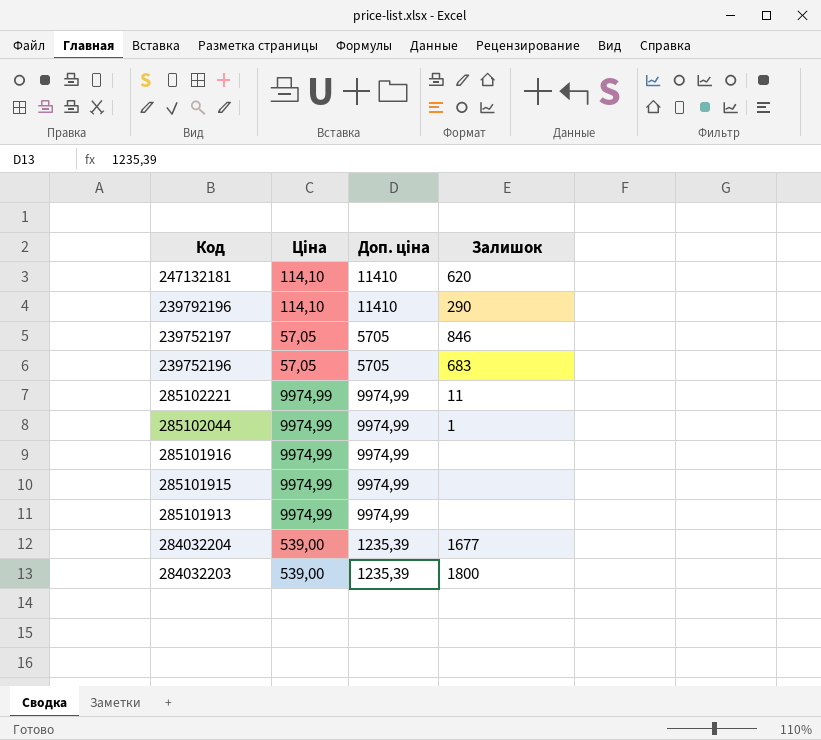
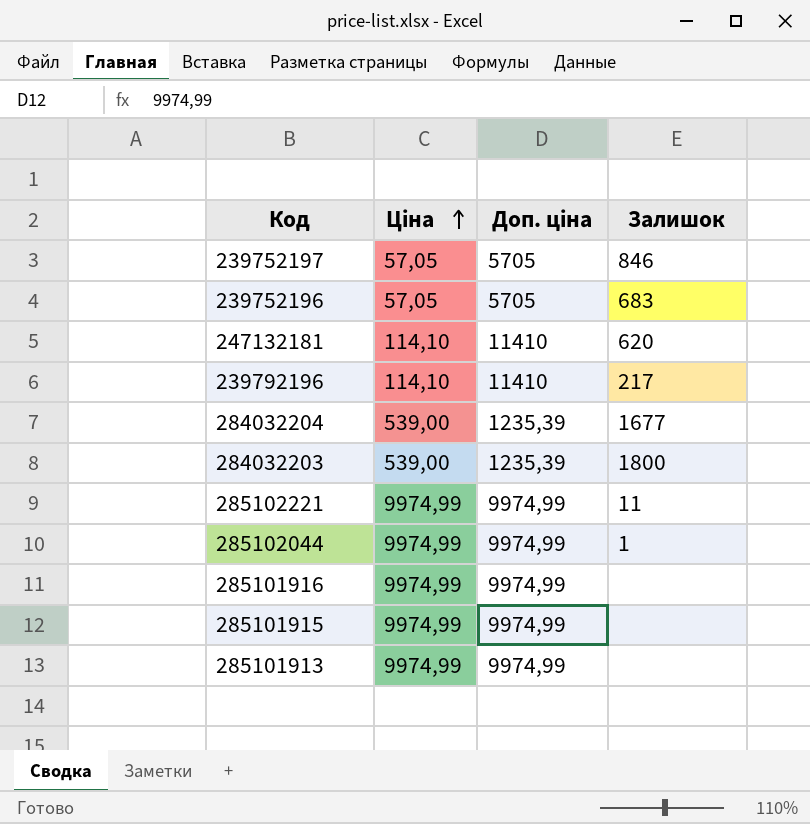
row order: none -> Ціна ascending
239792196 | Залишок: 290 -> 217

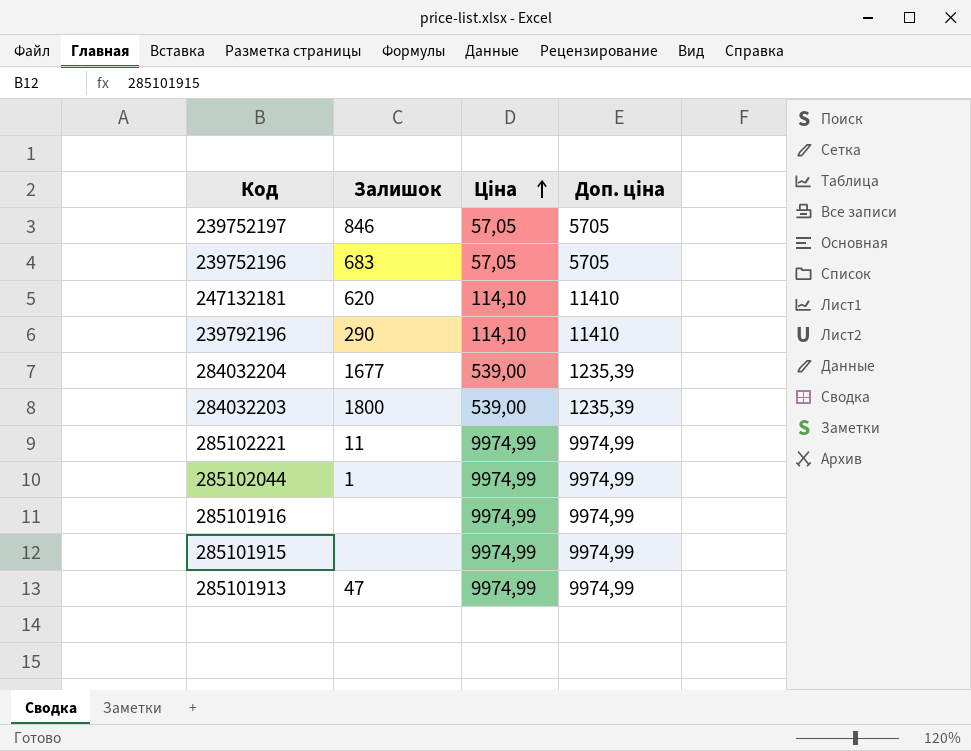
column Залишок | position: 4 -> 2
239792196 | Залишок: 217 -> 290
285101913 | Залишок: none -> 47

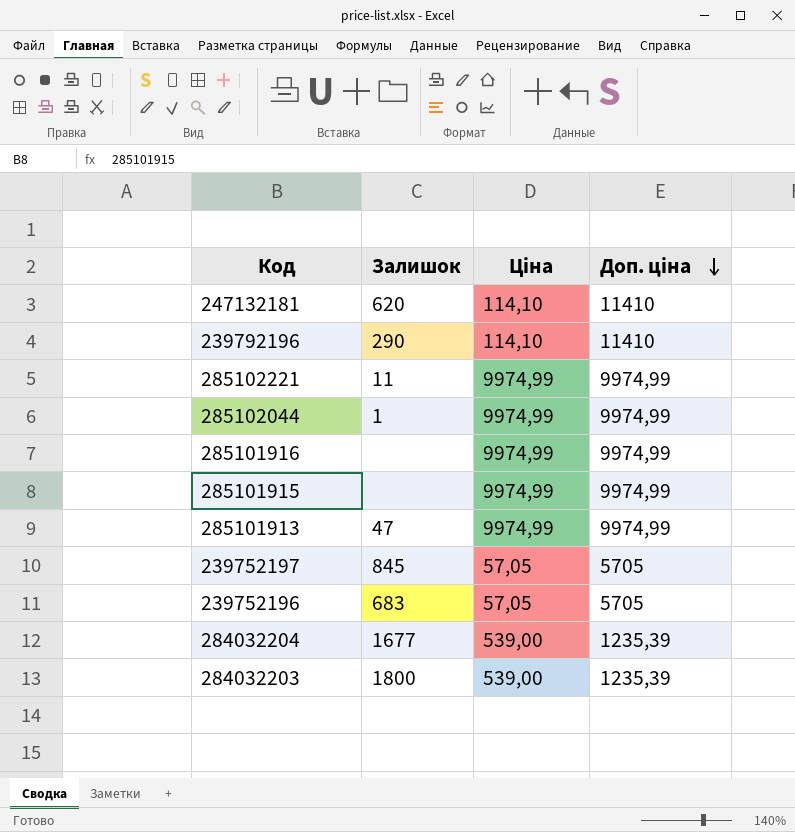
row order: Ціна ascending -> Доп. ціна descending
239752197 | Залишок: 846 -> 845

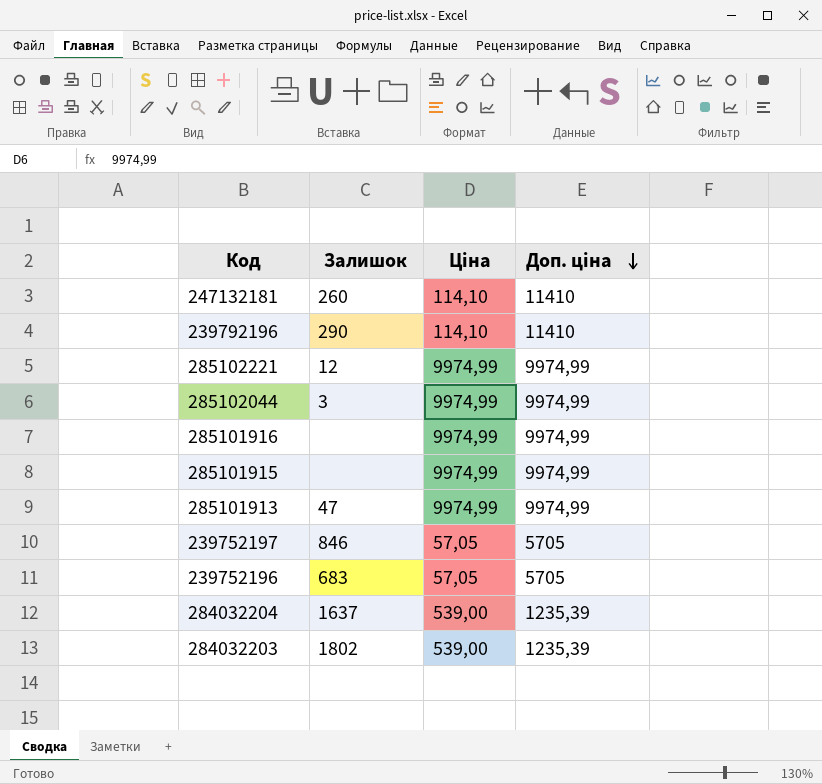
247132181 | Залишок: 620 -> 260
285102221 | Залишок: 11 -> 12
285102044 | Залишок: 1 -> 3
239752197 | Залишок: 845 -> 846
284032204 | Залишок: 1677 -> 1637
284032203 | Залишок: 1800 -> 1802

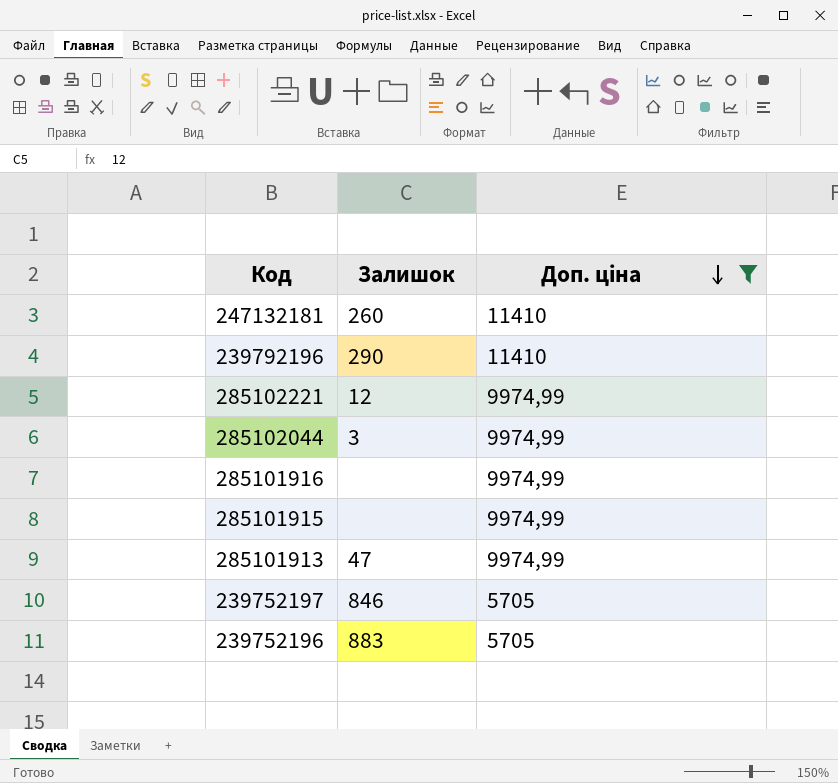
filter: none -> Доп. ціна != 1235,39
column Ціна | position: 3 -> none
239752196 | Залишок: 683 -> 883

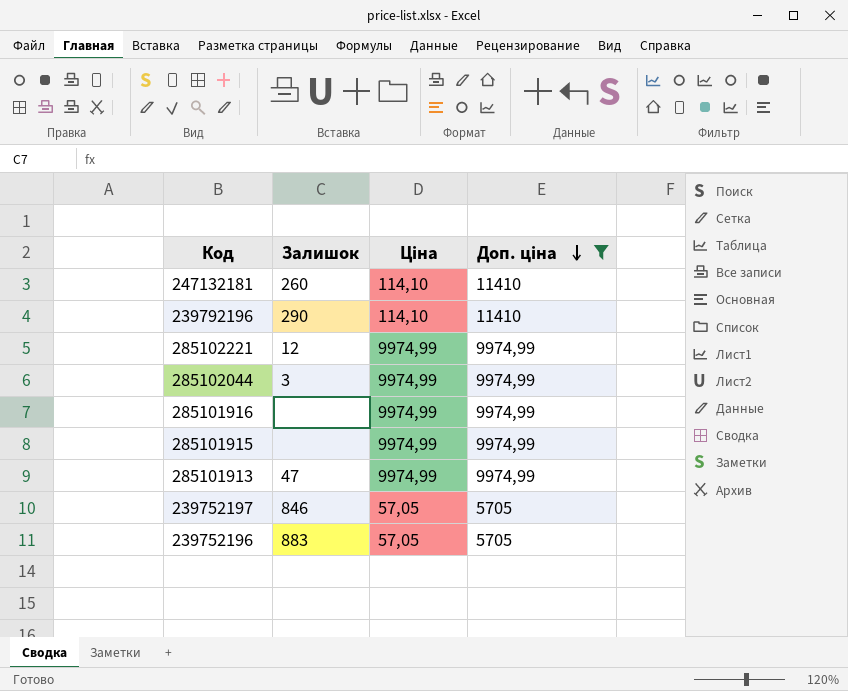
column Ціна | position: none -> 3

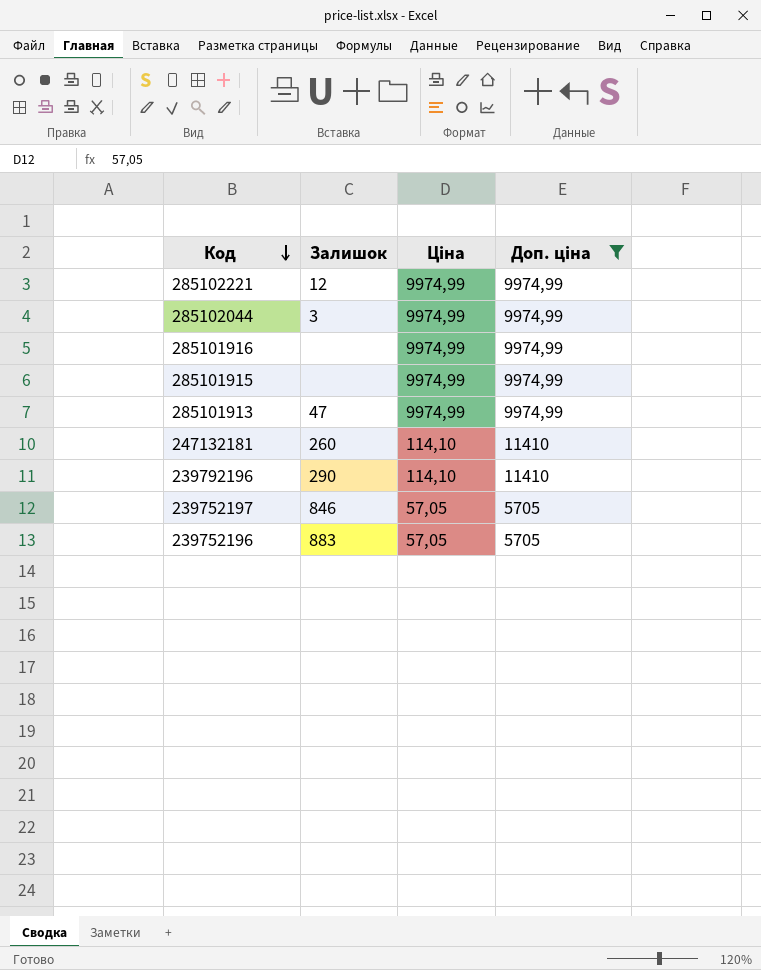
row order: Доп. ціна descending -> Код descending

